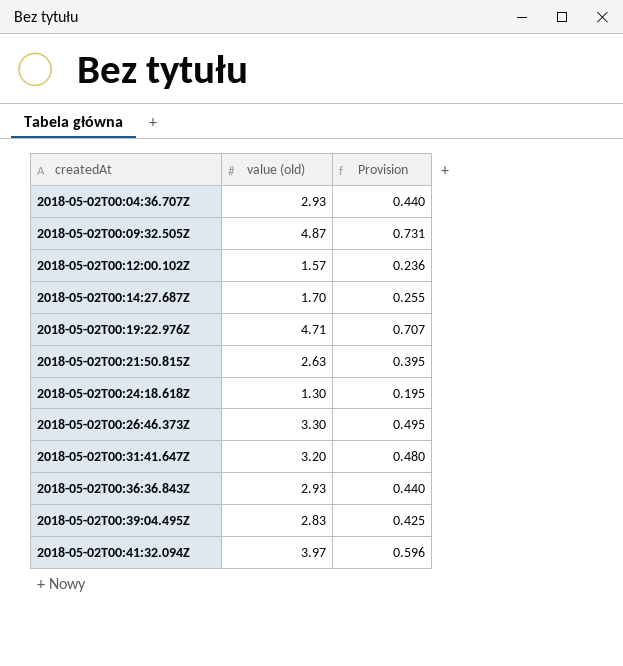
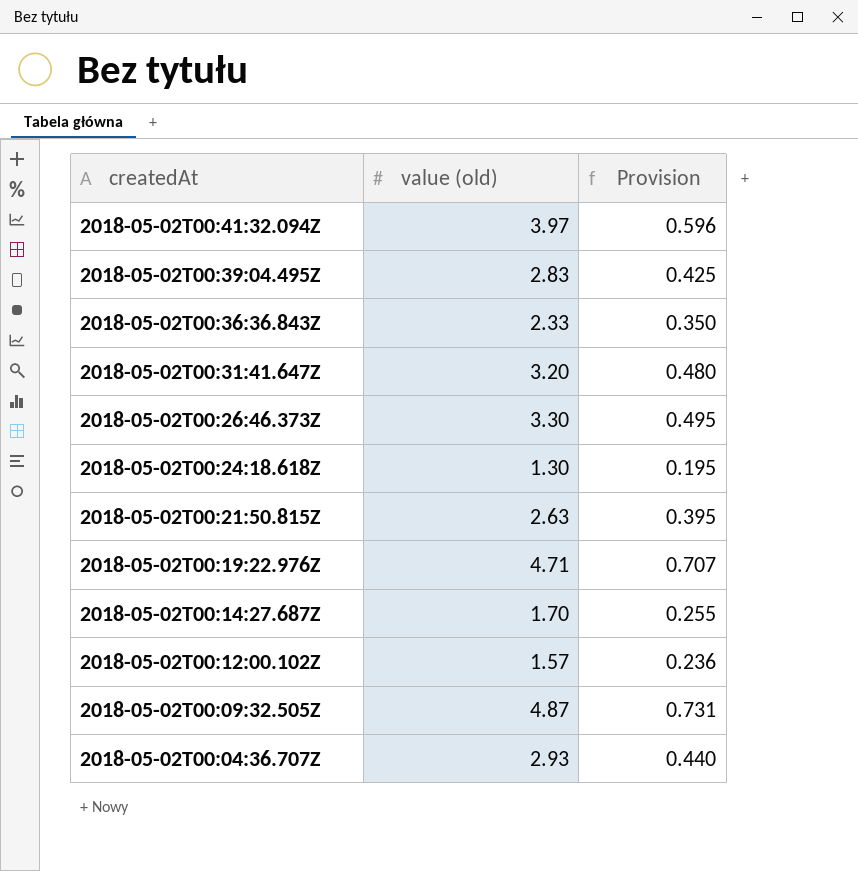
row order: createdAt ascending -> createdAt descending
2018-05-02T00:36:36.843Z | value (old): 2.93 -> 2.33
2018-05-02T00:36:36.843Z | Provision: 0.440 -> 0.350

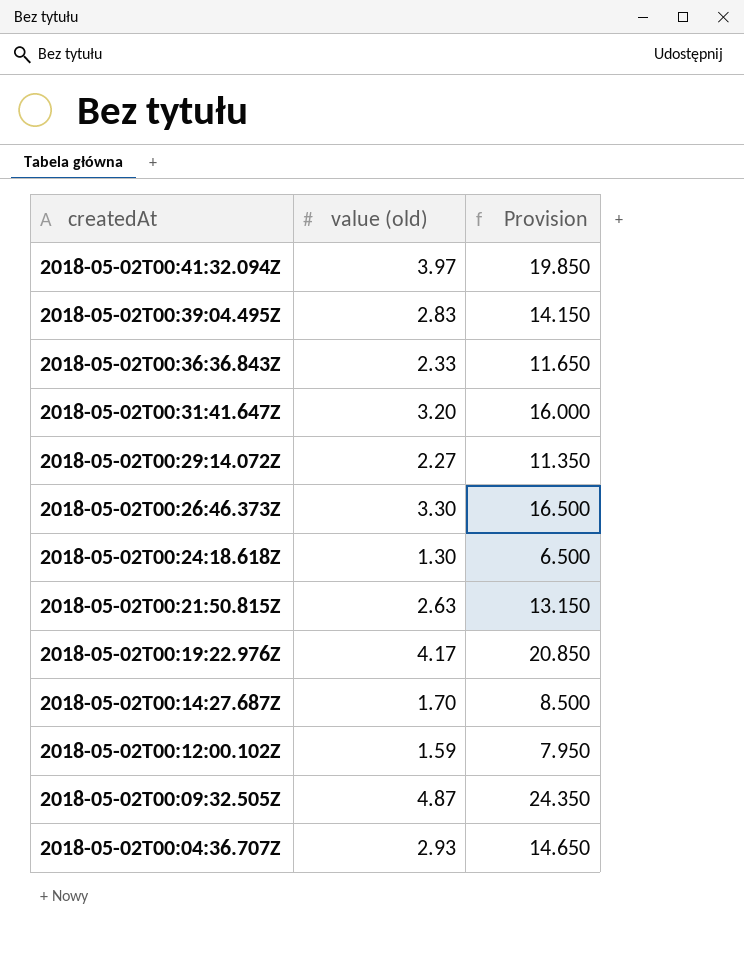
column Provision | formula: [value (old)] * 0.15 -> [value (old)] * 5
row 2018-05-02T00:29:14.072Z: none -> 2.27 | 11.350
2018-05-02T00:19:22.976Z | value (old): 4.71 -> 4.17
2018-05-02T00:12:00.102Z | value (old): 1.57 -> 1.59

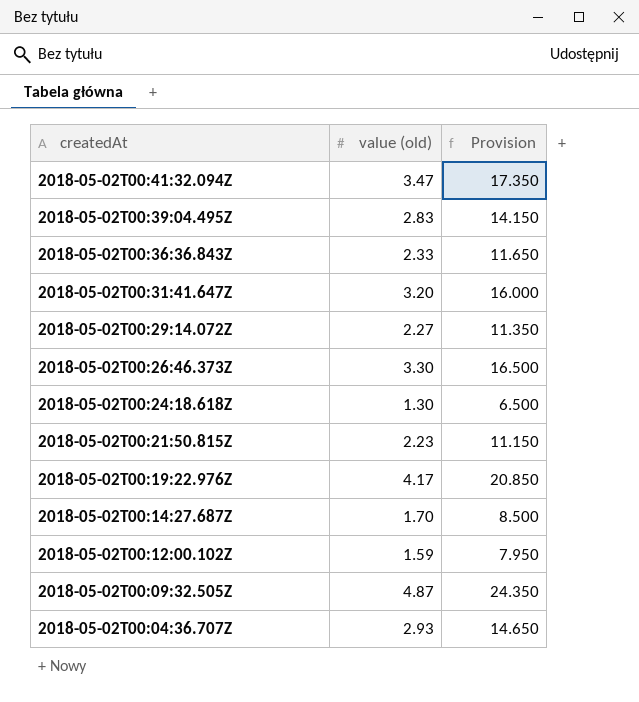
2018-05-02T00:41:32.094Z | value (old): 3.97 -> 3.47
2018-05-02T00:41:32.094Z | Provision: 19.850 -> 17.350
2018-05-02T00:21:50.815Z | value (old): 2.63 -> 2.23
2018-05-02T00:21:50.815Z | Provision: 13.150 -> 11.150

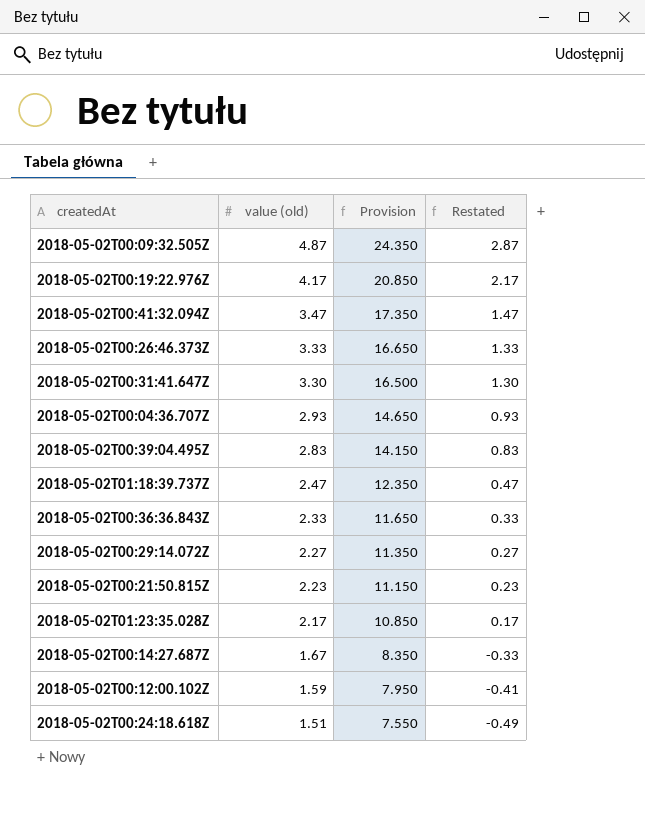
row order: createdAt descending -> value (old) descending
column Restated | formula: none -> [value (old)] - 2
2018-05-02T00:26:46.373Z | value (old): 3.30 -> 3.33
2018-05-02T00:26:46.373Z | Provision: 16.500 -> 16.650
2018-05-02T00:31:41.647Z | value (old): 3.20 -> 3.30
2018-05-02T00:31:41.647Z | Provision: 16.000 -> 16.500
row 2018-05-02T01:18:39.737Z: none -> 2.47 | 12.350 | 0.47
row 2018-05-02T01:23:35.028Z: none -> 2.17 | 10.850 | 0.17
2018-05-02T00:14:27.687Z | value (old): 1.70 -> 1.67
2018-05-02T00:14:27.687Z | Provision: 8.500 -> 8.350
2018-05-02T00:24:18.618Z | value (old): 1.30 -> 1.51
2018-05-02T00:24:18.618Z | Provision: 6.500 -> 7.550

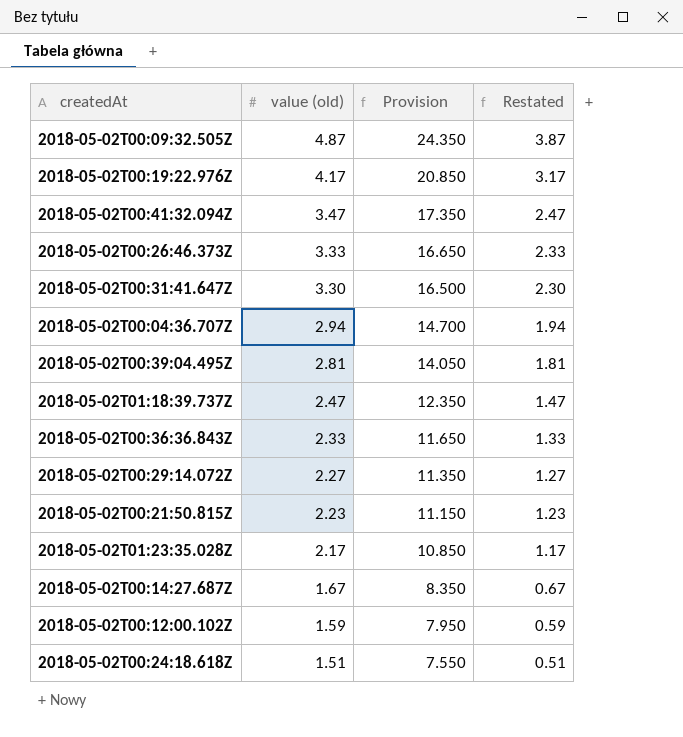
column Restated | formula: [value (old)] - 2 -> [value (old)] - 1
2018-05-02T00:04:36.707Z | value (old): 2.93 -> 2.94
2018-05-02T00:04:36.707Z | Provision: 14.650 -> 14.700
2018-05-02T00:39:04.495Z | value (old): 2.83 -> 2.81
2018-05-02T00:39:04.495Z | Provision: 14.150 -> 14.050

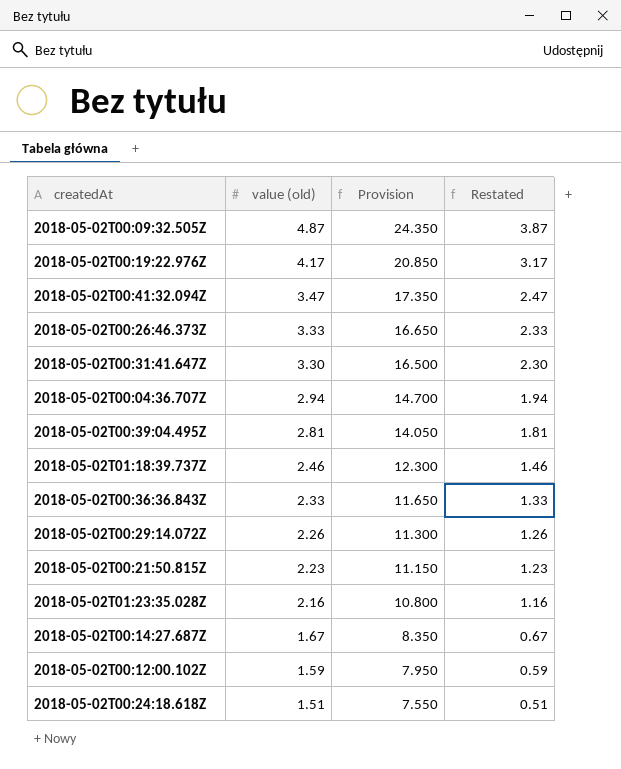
2018-05-02T01:18:39.737Z | value (old): 2.47 -> 2.46
2018-05-02T01:18:39.737Z | Provision: 12.350 -> 12.300
2018-05-02T01:18:39.737Z | Restated: 1.47 -> 1.46
2018-05-02T00:29:14.072Z | value (old): 2.27 -> 2.26
2018-05-02T00:29:14.072Z | Provision: 11.350 -> 11.300
2018-05-02T00:29:14.072Z | Restated: 1.27 -> 1.26
2018-05-02T01:23:35.028Z | value (old): 2.17 -> 2.16
2018-05-02T01:23:35.028Z | Provision: 10.850 -> 10.800
2018-05-02T01:23:35.028Z | Restated: 1.17 -> 1.16

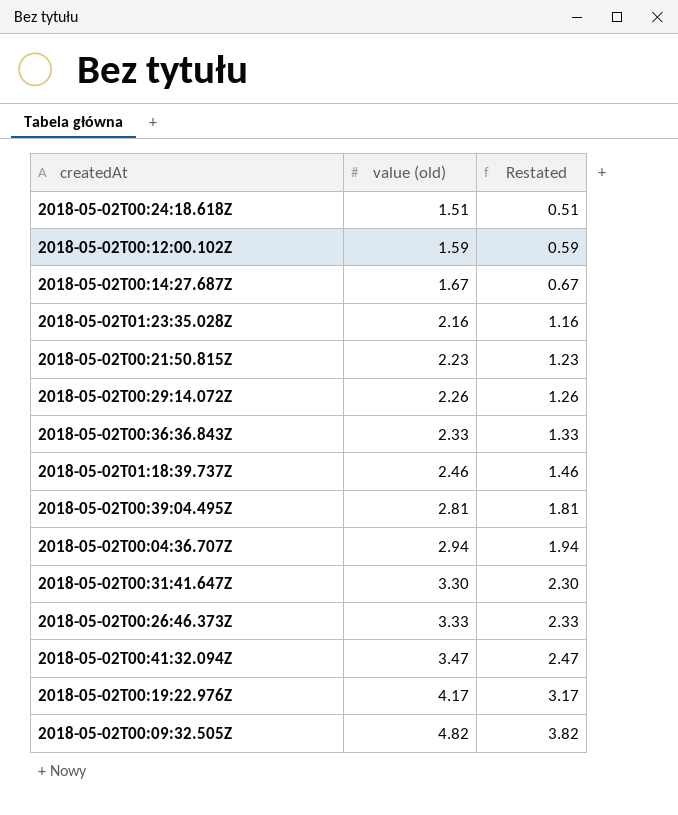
row order: value (old) descending -> value (old) ascending
column Provision | formula: [value (old)] * 5 -> none
2018-05-02T00:09:32.505Z | value (old): 4.87 -> 4.82
2018-05-02T00:09:32.505Z | Restated: 3.87 -> 3.82

